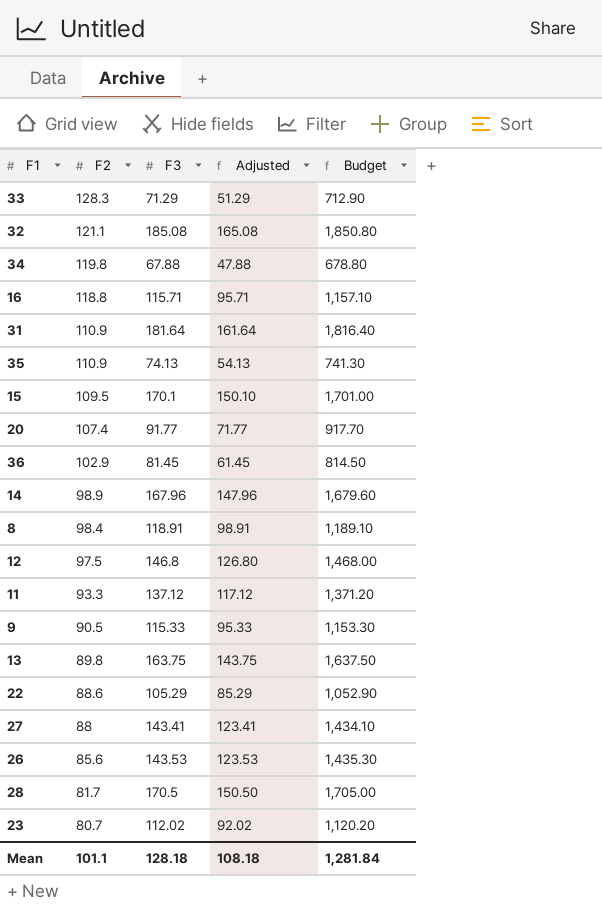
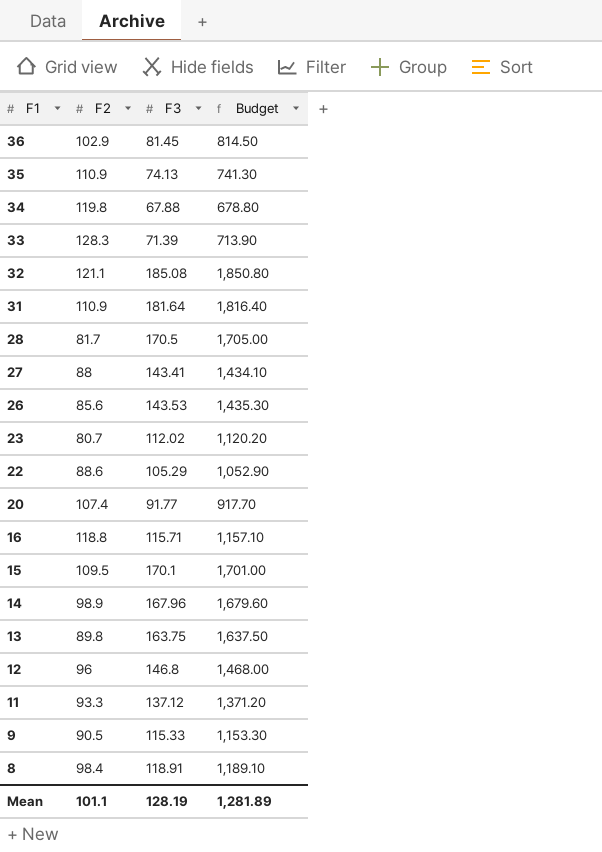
row order: F2 descending -> F1 descending
column Adjusted | formula: [F3] - 20 -> none
33 | F3: 71.29 -> 71.39
33 | Budget: 712.90 -> 713.90
12 | F2: 97.5 -> 96
Mean | F3: 128.18 -> 128.19
Mean | Budget: 1,281.84 -> 1,281.89

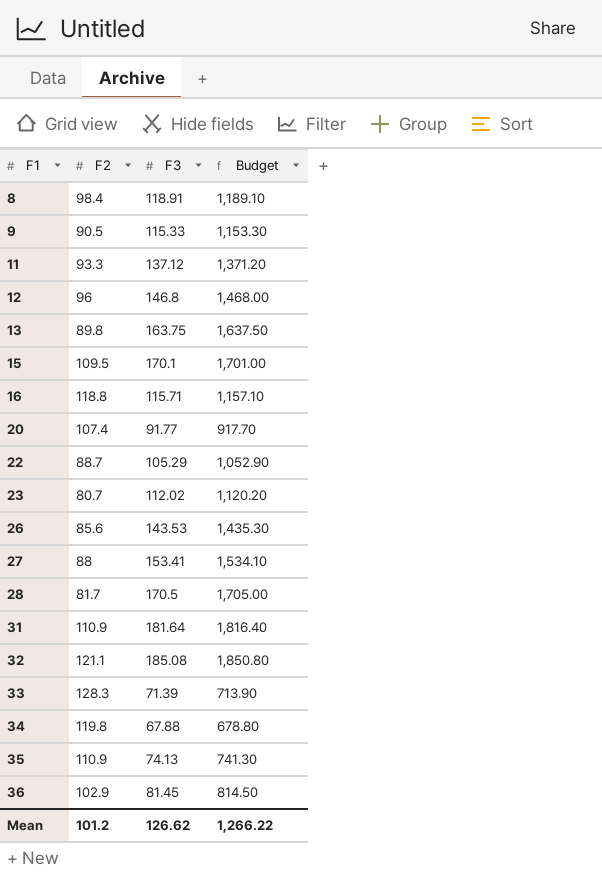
row order: F1 descending -> F1 ascending
row 14: 98.9 | 167.96 | 1,679.60 -> none
22 | F2: 88.6 -> 88.7
27 | F3: 143.41 -> 153.41
27 | Budget: 1,434.10 -> 1,534.10
Mean | F2: 101.1 -> 101.2
Mean | F3: 128.19 -> 126.62
Mean | Budget: 1,281.89 -> 1,266.22

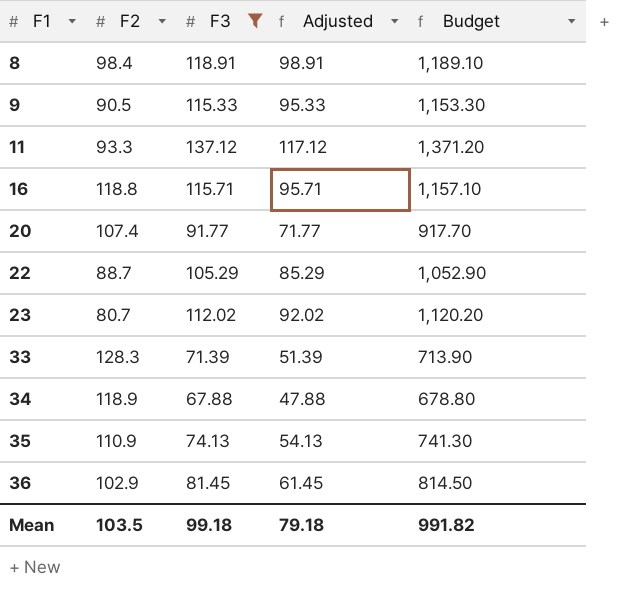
filter: none -> F3 <= 137.12
column Adjusted | formula: none -> [F3] - 20
34 | F2: 119.8 -> 118.9
Mean | F2: 101.2 -> 103.5
Mean | F3: 126.62 -> 99.18
Mean | Budget: 1,266.22 -> 991.82

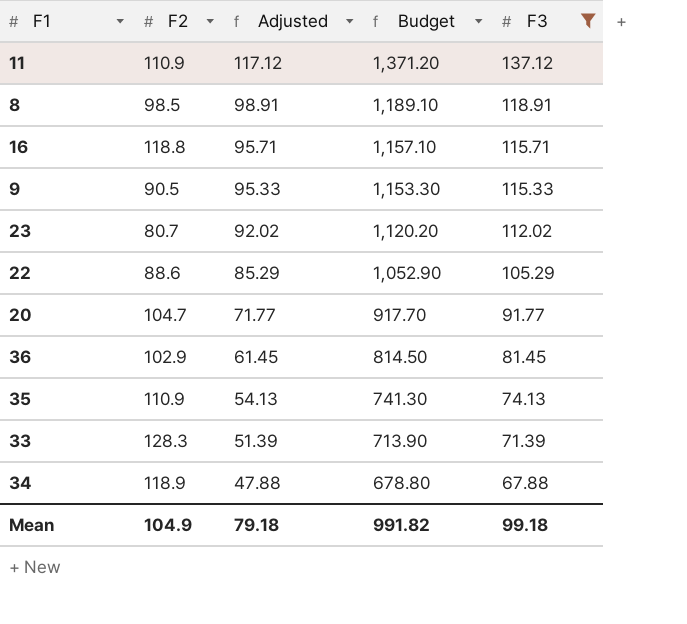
row order: F1 ascending -> Adjusted descending
column F3 | position: 3 -> 5
11 | F2: 93.3 -> 110.9
8 | F2: 98.4 -> 98.5
22 | F2: 88.7 -> 88.6
20 | F2: 107.4 -> 104.7
Mean | F2: 103.5 -> 104.9

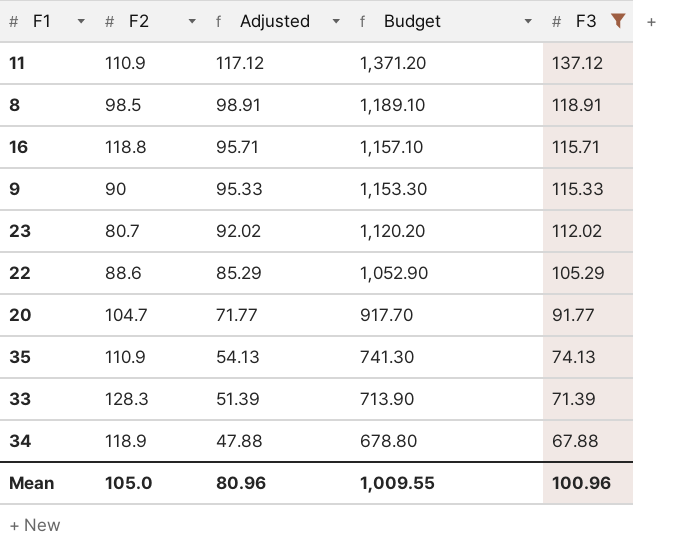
row 36: 102.9 | 61.45 | 814.50 | 81.45 -> none
9 | F2: 90.5 -> 90
Mean | F2: 104.9 -> 105.0
Mean | Adjusted: 79.18 -> 80.96
Mean | Budget: 991.82 -> 1,009.55
Mean | F3: 99.18 -> 100.96

